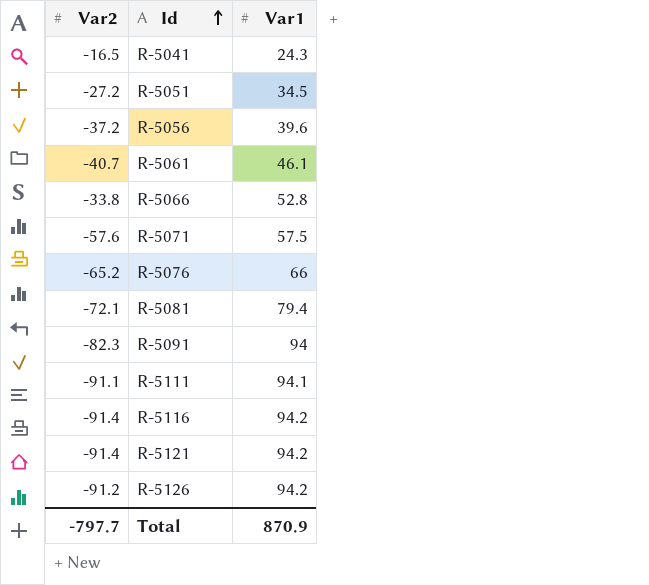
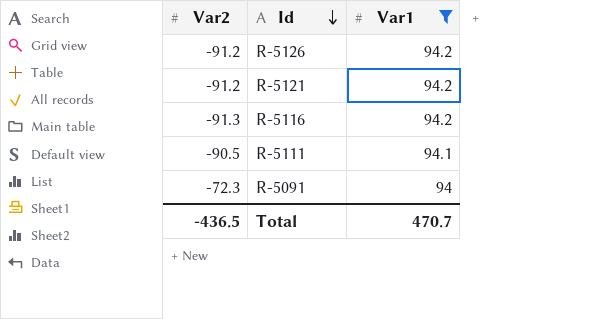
filter: none -> Var1 >= 94
row order: Id ascending -> Id descending
R-5121 | Var2: -91.4 -> -91.2
R-5116 | Var2: -91.4 -> -91.3
R-5111 | Var2: -91.1 -> -90.5
R-5091 | Var2: -82.3 -> -72.3
Total | Var2: -797.7 -> -436.5
Total | Var1: 870.9 -> 470.7

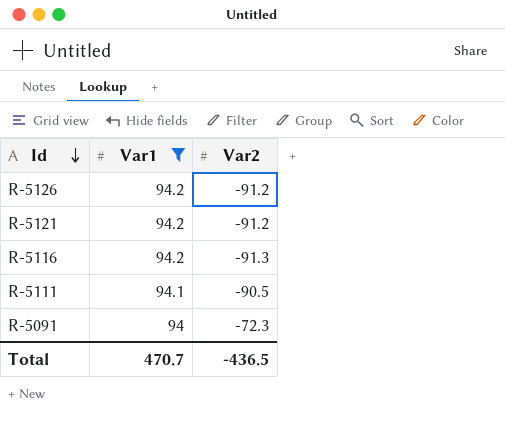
column Var2 | position: 1 -> 3

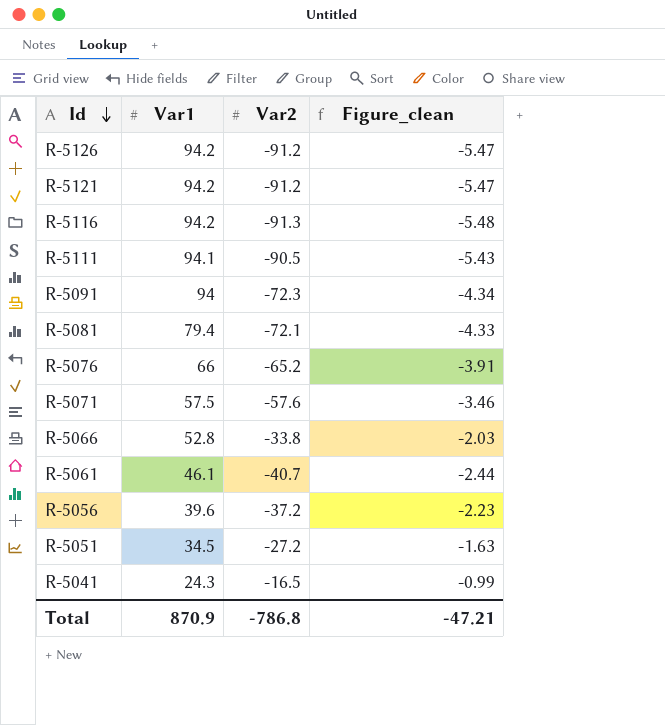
filter: Var1 >= 94 -> none
column Figure_clean | formula: none -> [Var2] * 0.06
Total | Var1: 470.7 -> 870.9
Total | Var2: -436.5 -> -786.8

